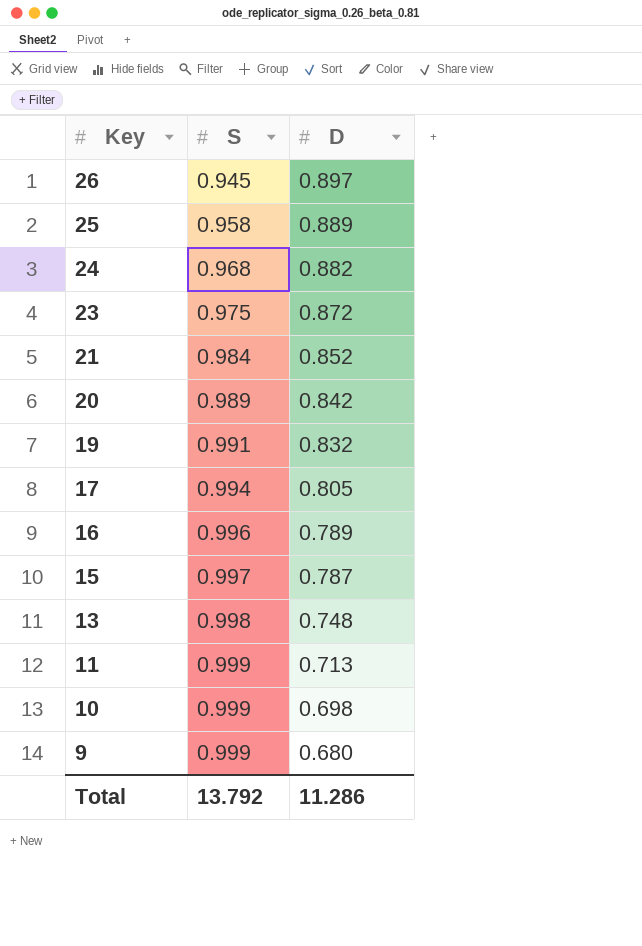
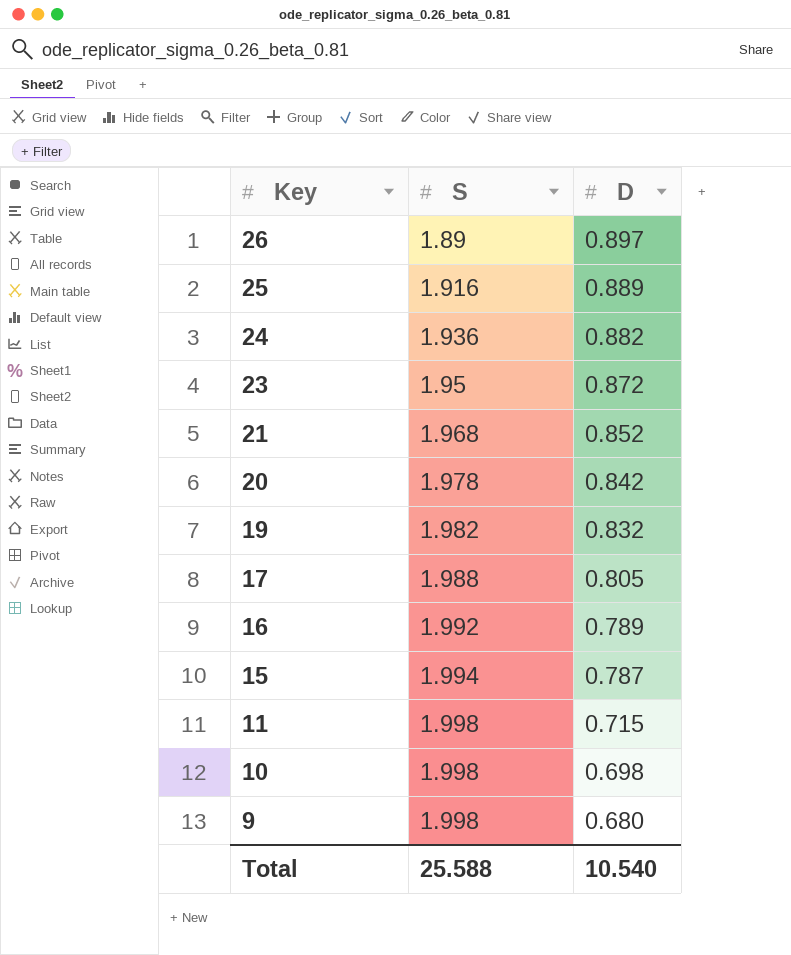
row 13: 0.998 | 0.748 -> none
26 | S: 0.945 -> 1.89
25 | S: 0.958 -> 1.916
24 | S: 0.968 -> 1.936
23 | S: 0.975 -> 1.95
21 | S: 0.984 -> 1.968
20 | S: 0.989 -> 1.978
19 | S: 0.991 -> 1.982
17 | S: 0.994 -> 1.988
16 | S: 0.996 -> 1.992
15 | S: 0.997 -> 1.994
11 | S: 0.999 -> 1.998
11 | D: 0.713 -> 0.715
10 | S: 0.999 -> 1.998
9 | S: 0.999 -> 1.998
Total | S: 13.792 -> 25.588
Total | D: 11.286 -> 10.540

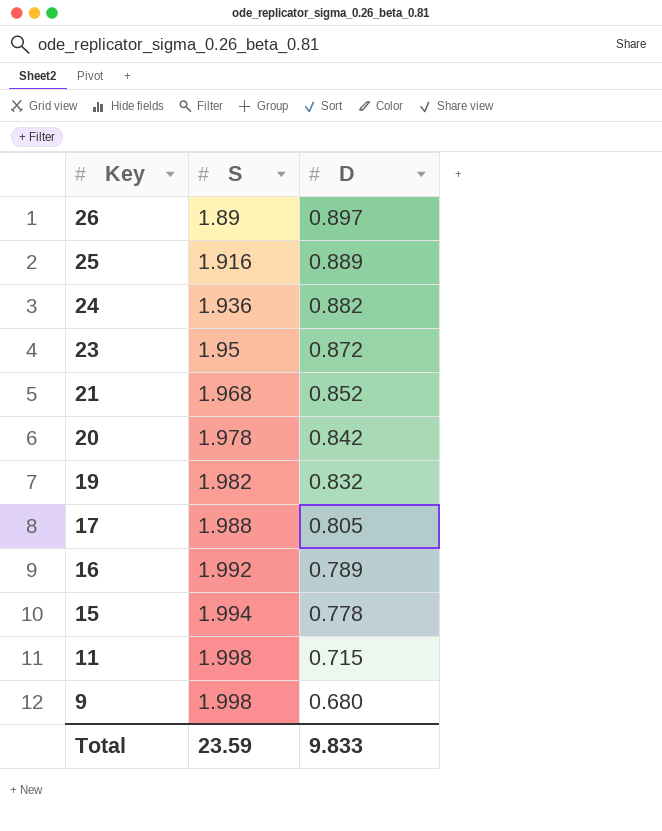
row 10: 1.998 | 0.698 -> none
15 | D: 0.787 -> 0.778
Total | S: 25.588 -> 23.59
Total | D: 10.540 -> 9.833

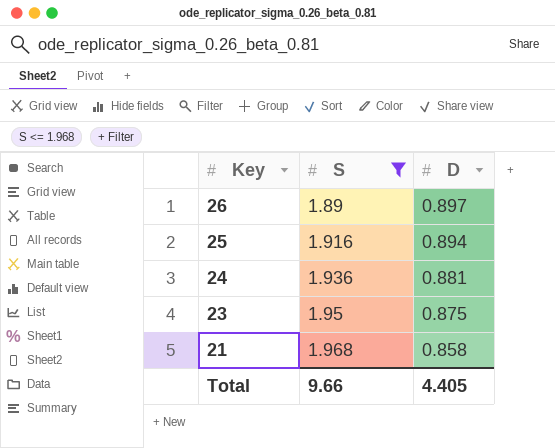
filter: none -> S <= 1.968
25 | D: 0.889 -> 0.894
24 | D: 0.882 -> 0.881
23 | D: 0.872 -> 0.875
21 | D: 0.852 -> 0.858
Total | S: 23.59 -> 9.66
Total | D: 9.833 -> 4.405

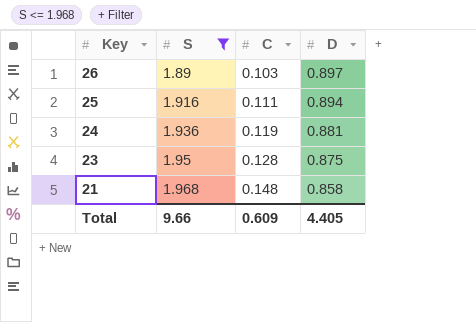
column C | position: none -> 3

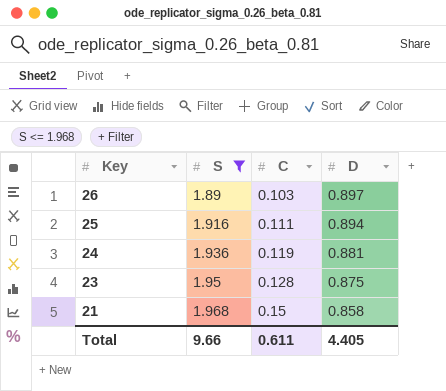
21 | C: 0.148 -> 0.15
Total | C: 0.609 -> 0.611

